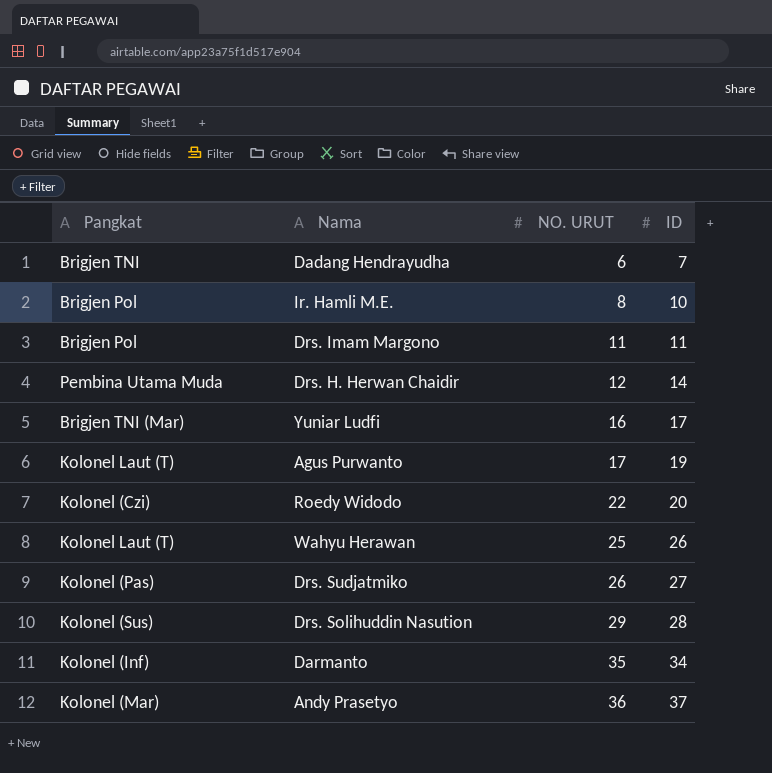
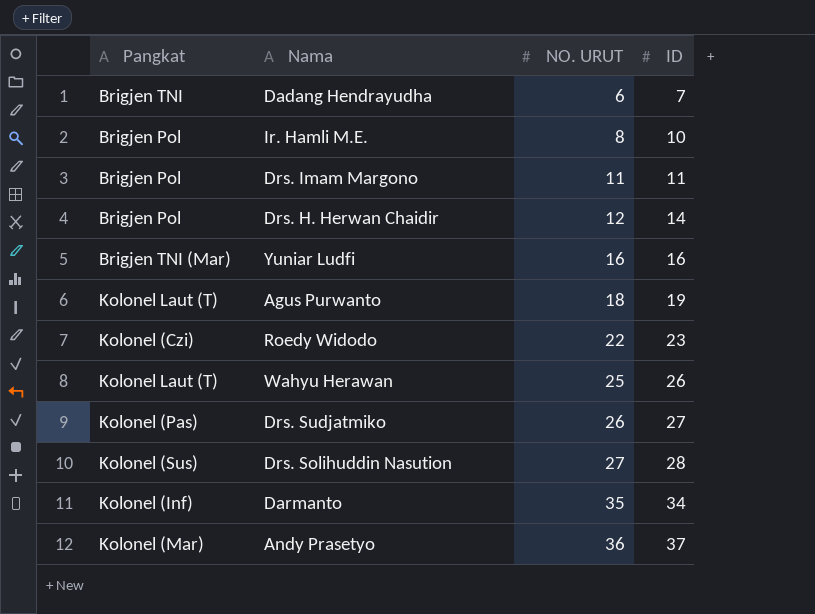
Drs. H. Herwan Chaidir | Pangkat: Pembina Utama Muda -> Brigjen Pol
Yuniar Ludfi | ID: 17 -> 16
Agus Purwanto | NO. URUT: 17 -> 18
Roedy Widodo | ID: 20 -> 23
Drs. Solihuddin Nasution | NO. URUT: 29 -> 27

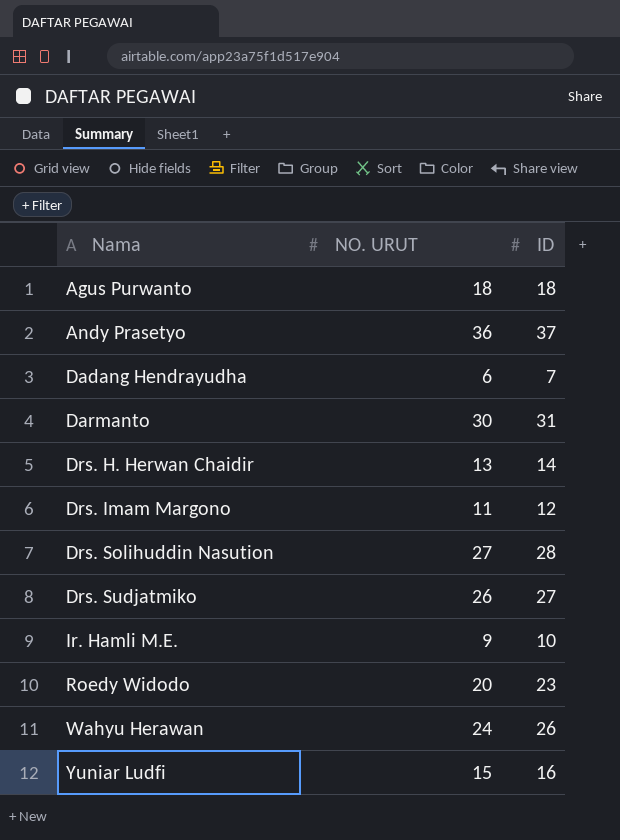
row order: NO. URUT ascending -> Nama ascending
column Pangkat | position: 1 -> none
Agus Purwanto | ID: 19 -> 18
Darmanto | NO. URUT: 35 -> 30
Darmanto | ID: 34 -> 31
Drs. H. Herwan Chaidir | NO. URUT: 12 -> 13
Drs. Imam Margono | ID: 11 -> 12
Ir. Hamli M.E. | NO. URUT: 8 -> 9
Roedy Widodo | NO. URUT: 22 -> 20
Wahyu Herawan | NO. URUT: 25 -> 24
Yuniar Ludfi | NO. URUT: 16 -> 15

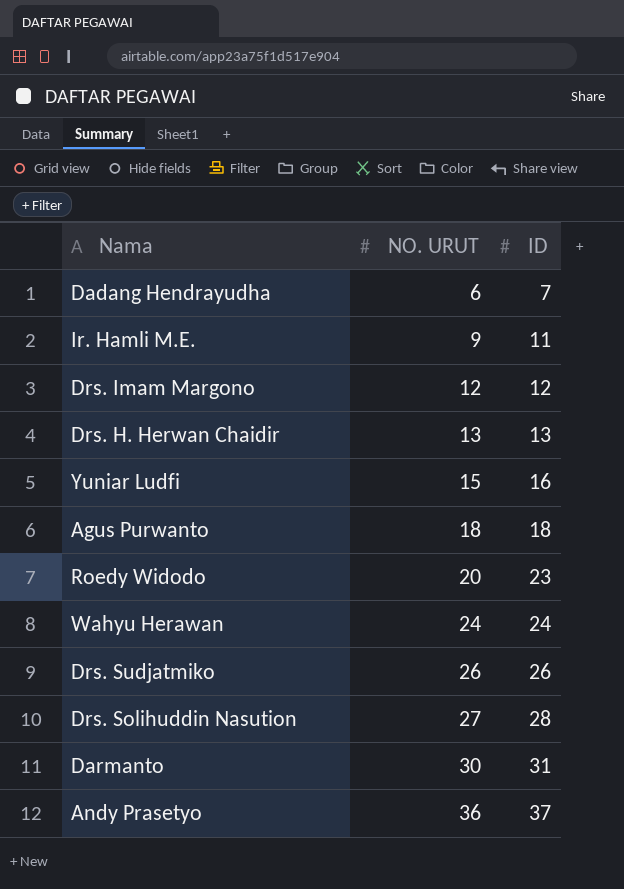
row order: Nama ascending -> NO. URUT ascending
Ir. Hamli M.E. | ID: 10 -> 11
Drs. Imam Margono | NO. URUT: 11 -> 12
Drs. H. Herwan Chaidir | ID: 14 -> 13
Wahyu Herawan | ID: 26 -> 24
Drs. Sudjatmiko | ID: 27 -> 26

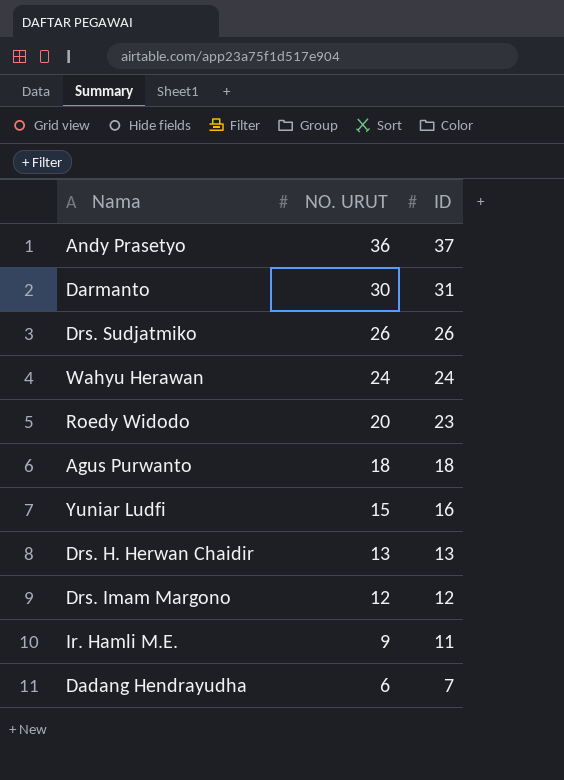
row order: NO. URUT ascending -> NO. URUT descending
row Drs. Solihuddin Nasution: 27 | 28 -> none

